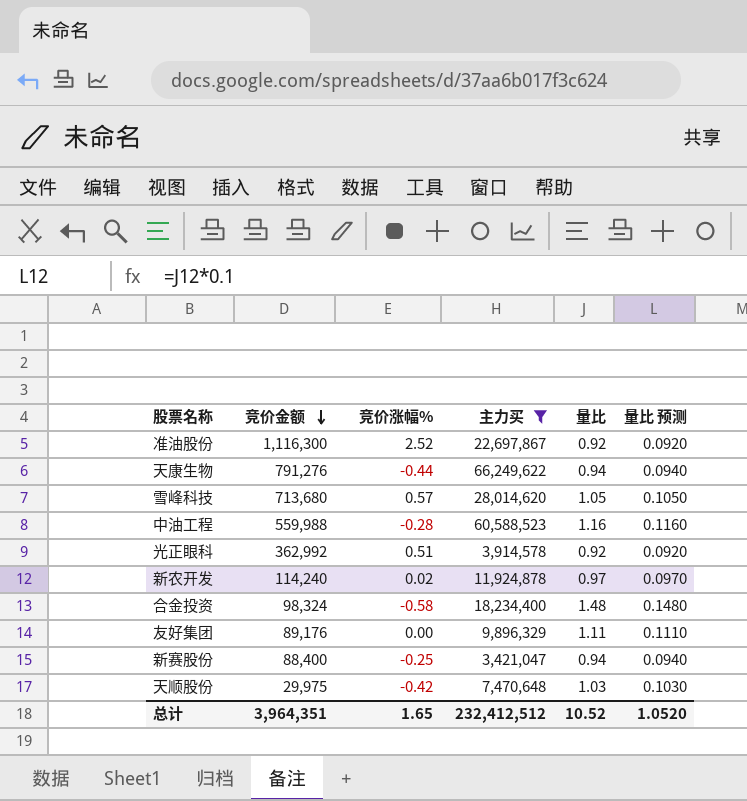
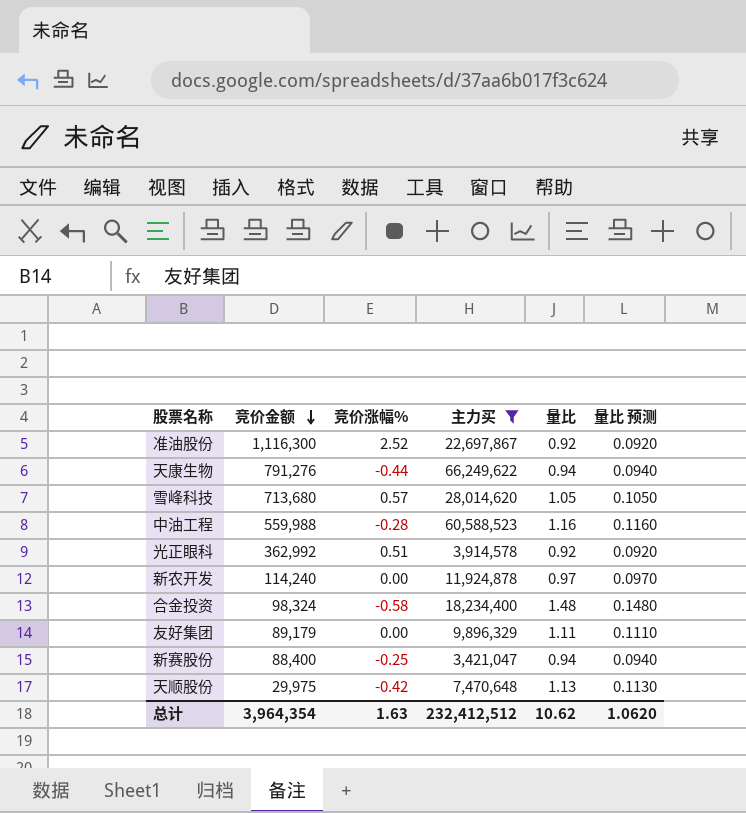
新农开发 | 竞价涨幅%: 0.02 -> 0.00
友好集团 | 竞价金额: 89,176 -> 89,179
天顺股份 | 量比: 1.03 -> 1.13
天顺股份 | 量比 预测: 0.1030 -> 0.1130
总计 | 竞价金额: 3,964,351 -> 3,964,354
总计 | 竞价涨幅%: 1.65 -> 1.63
总计 | 量比: 10.52 -> 10.62
总计 | 量比 预测: 1.0520 -> 1.0620

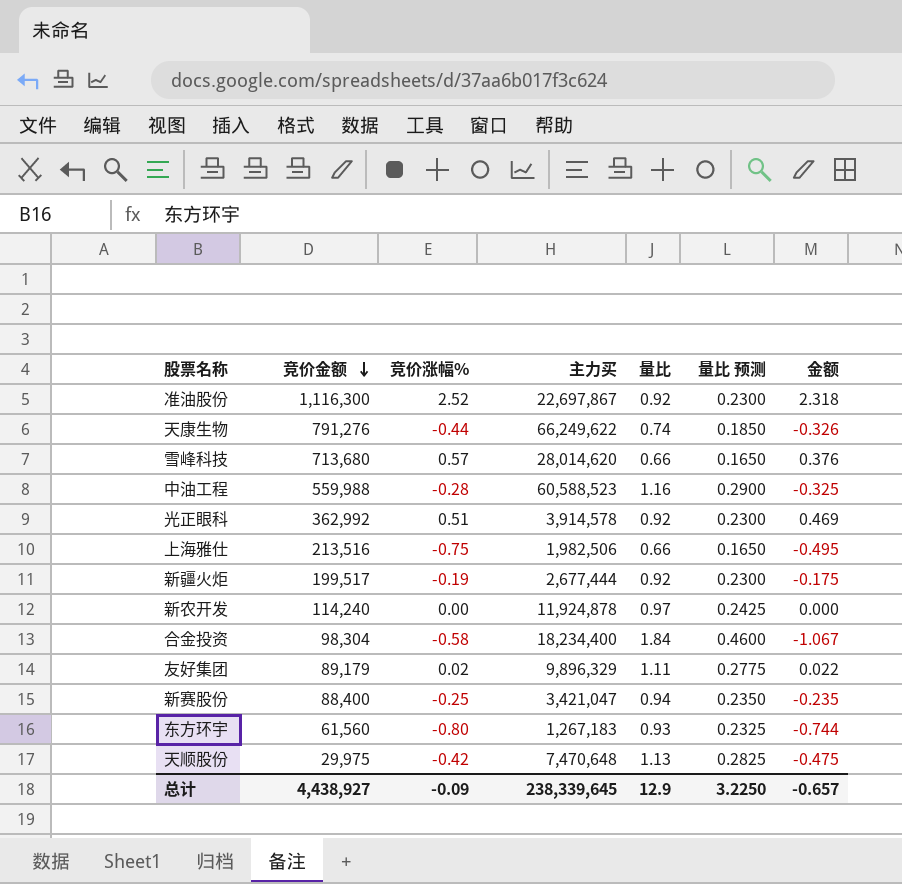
filter: 主力买 >= 3,421,047 -> none
column 量比 预测 | formula: [量比] * 0.1 -> [量比] * 0.25
column 金额 | formula: none -> [竞价涨幅%] * [量比]
天康生物 | 量比: 0.94 -> 0.74
雪峰科技 | 量比: 1.05 -> 0.66
合金投资 | 竞价金额: 98,324 -> 98,304
合金投资 | 量比: 1.48 -> 1.84
友好集团 | 竞价涨幅%: 0.00 -> 0.02
总计 | 竞价金额: 3,964,354 -> 4,438,927
总计 | 竞价涨幅%: 1.63 -> -0.09
总计 | 主力买: 232,412,512 -> 238,339,645
总计 | 量比: 10.62 -> 12.9
总计 | 量比 预测: 1.0620 -> 3.2250

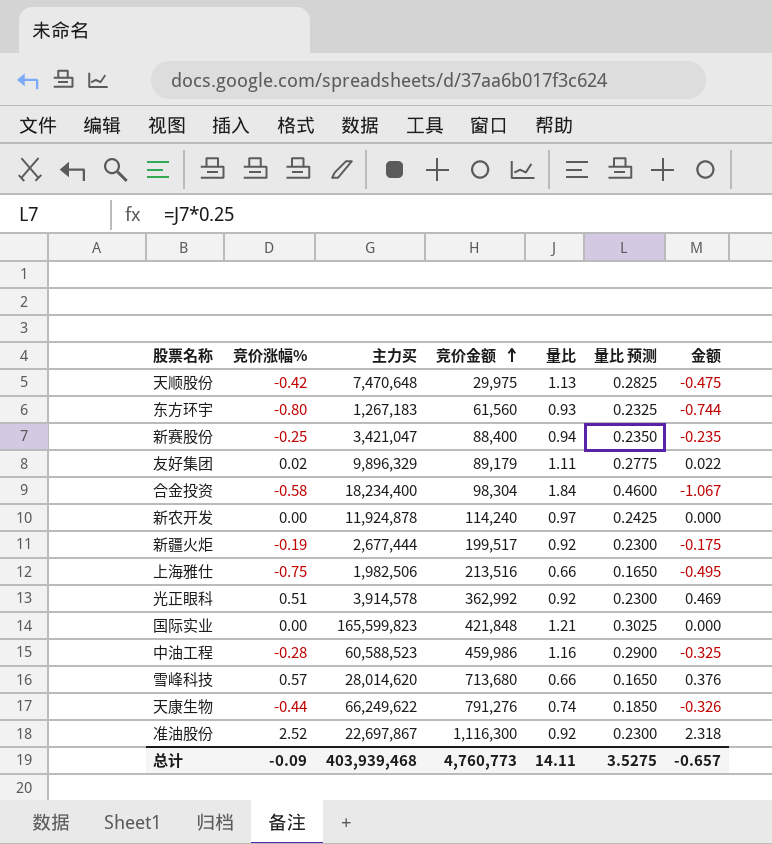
row order: 竞价金额 descending -> 竞价金额 ascending
column 竞价金额 | position: 2 -> 4
row 国际实业: none -> 0.00 | 165,599,823 | 421,848 | 1.21 | 0.3025 | 0.000
中油工程 | 竞价金额: 559,988 -> 459,986
总计 | 主力买: 238,339,645 -> 403,939,468
总计 | 竞价金额: 4,438,927 -> 4,760,773
总计 | 量比: 12.9 -> 14.11
总计 | 量比 预测: 3.2250 -> 3.5275

